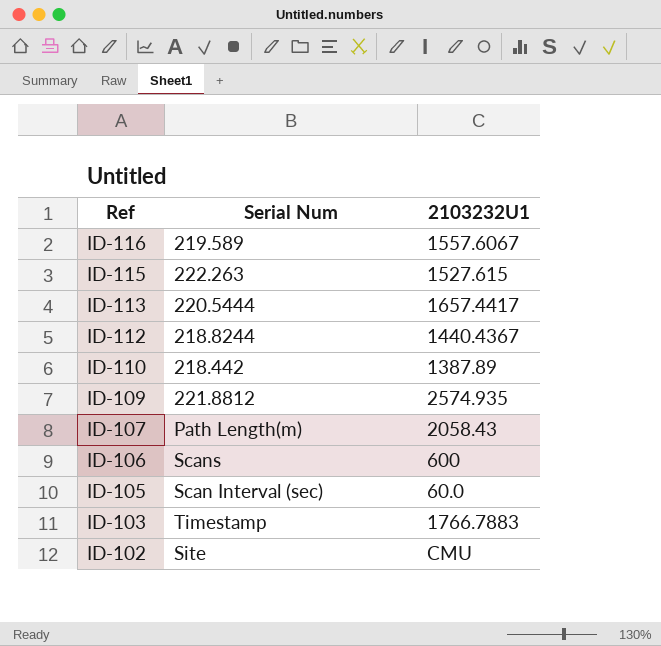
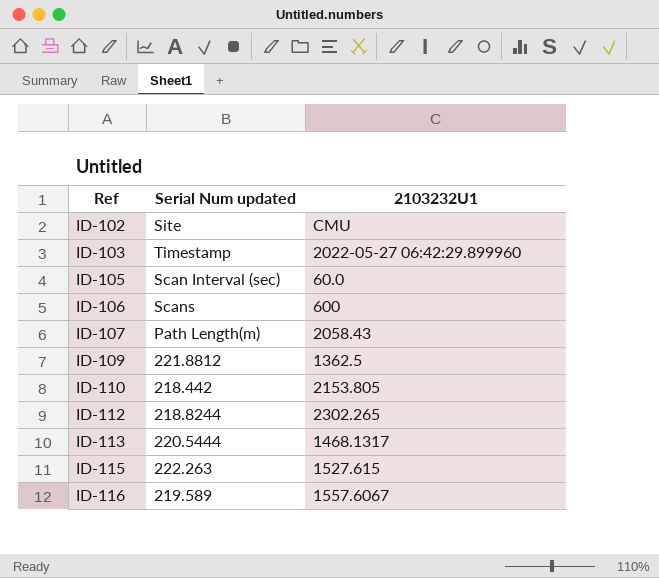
row order: Ref descending -> Ref ascending
column name: Serial Num -> Serial Num updated
ID-103 | 2103232U1: 1766.7883 -> 2022-05-27 06:42:29.899960
ID-109 | 2103232U1: 2574.935 -> 1362.5
ID-110 | 2103232U1: 1387.89 -> 2153.805
ID-112 | 2103232U1: 1440.4367 -> 2302.265
ID-113 | 2103232U1: 1657.4417 -> 1468.1317

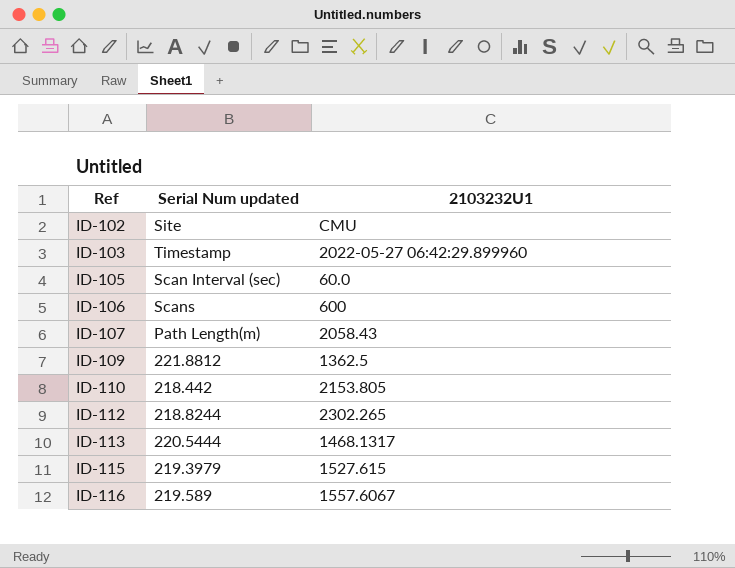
ID-115 | Serial Num updated: 222.263 -> 219.3979

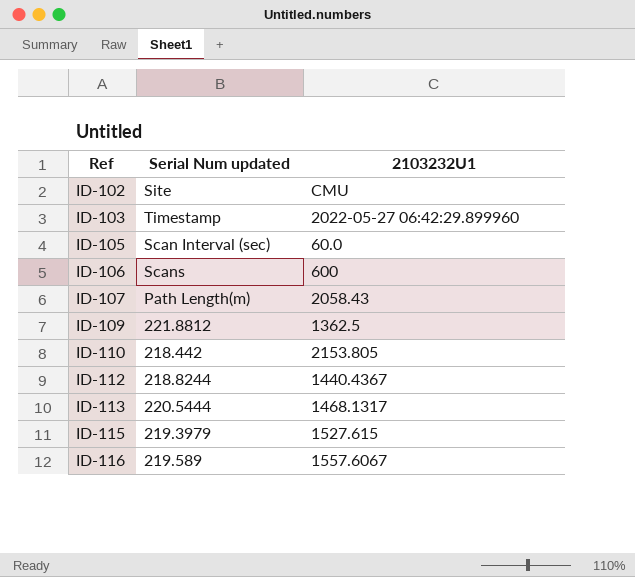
ID-112 | 2103232U1: 2302.265 -> 1440.4367

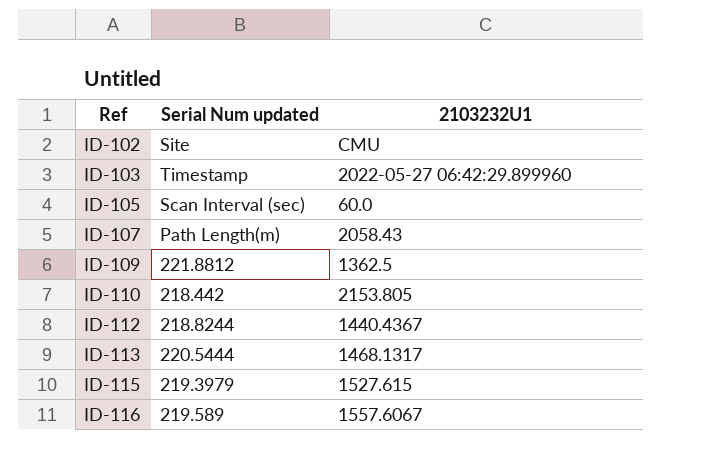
row ID-106: Scans | 600 -> none

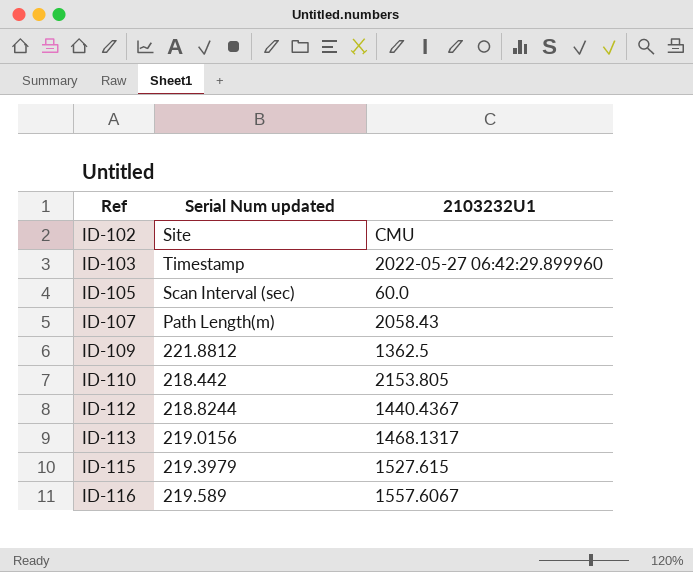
ID-113 | Serial Num updated: 220.5444 -> 219.0156

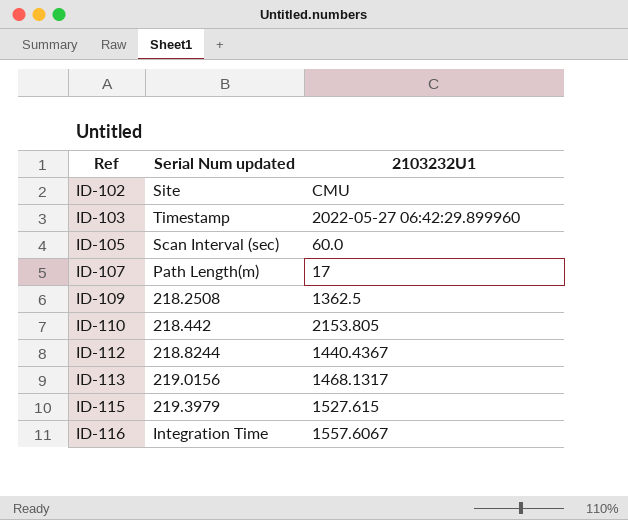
ID-107 | 2103232U1: 2058.43 -> 17
ID-109 | Serial Num updated: 221.8812 -> 218.2508
ID-116 | Serial Num updated: 219.589 -> Integration Time

